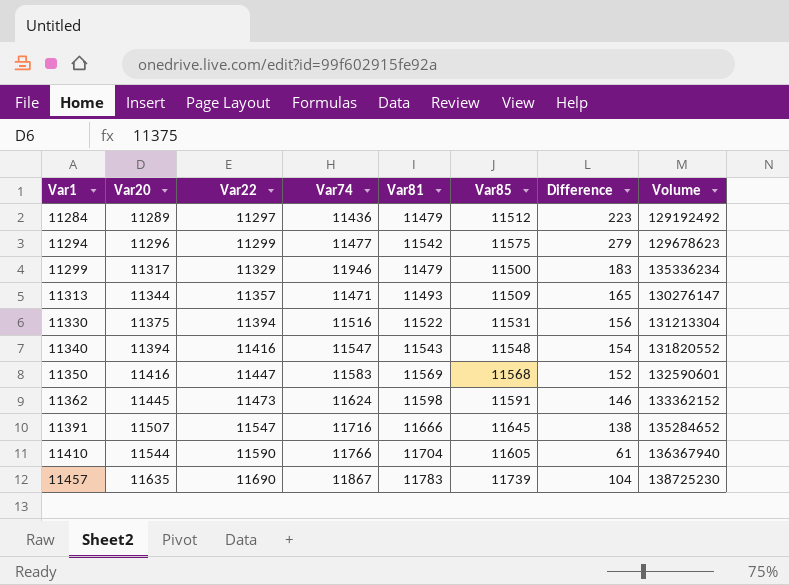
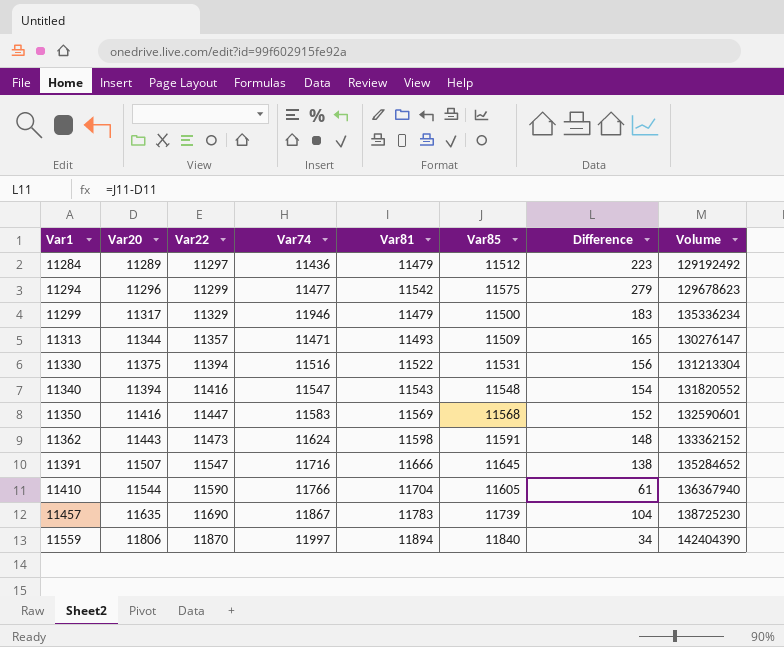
11362 | Var20: 11445 -> 11443
11362 | Difference: 146 -> 148
row 11559: none -> 11806 | 11870 | 11997 | 11894 | 11840 | 34 | 142404390

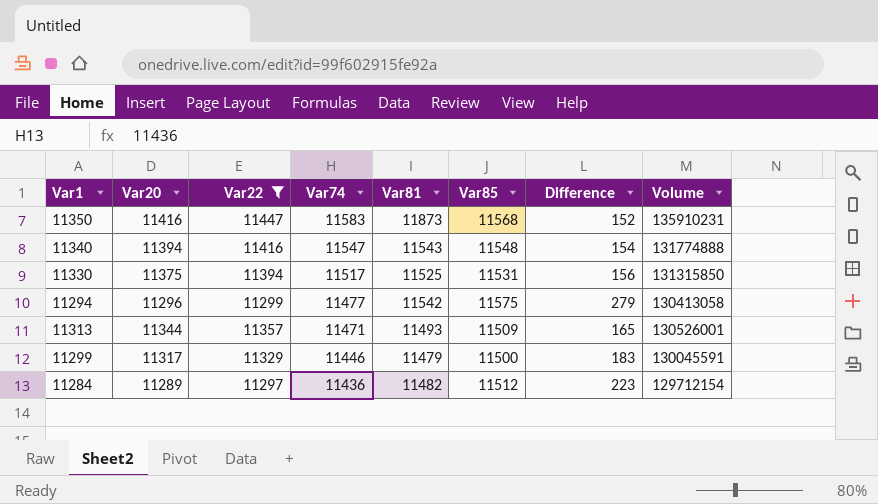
filter: none -> Var22 <= 11447
row order: Var1 ascending -> Var74 descending
column Volume | formula: [Var22] * [Var74] -> [Var22] * [Var81]
11350 | Var81: 11569 -> 11873
11330 | Var74: 11516 -> 11517
11330 | Var81: 11522 -> 11525
11299 | Var74: 11946 -> 11446
11284 | Var81: 11479 -> 11482

